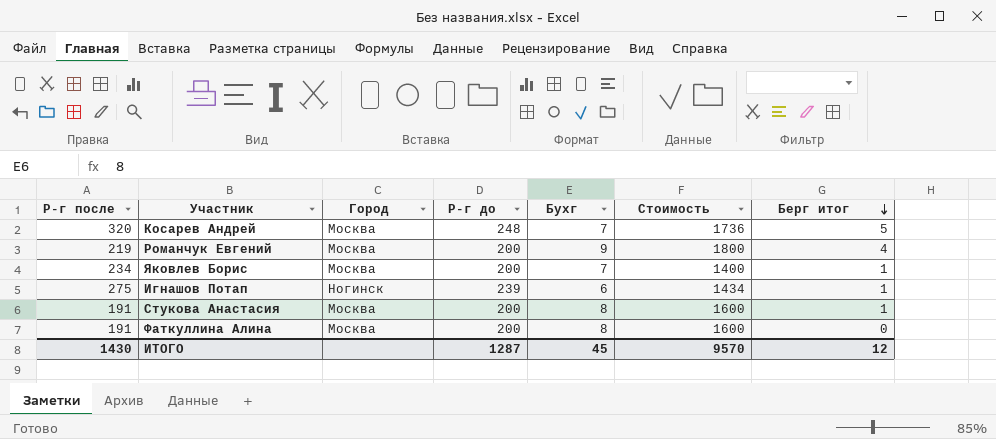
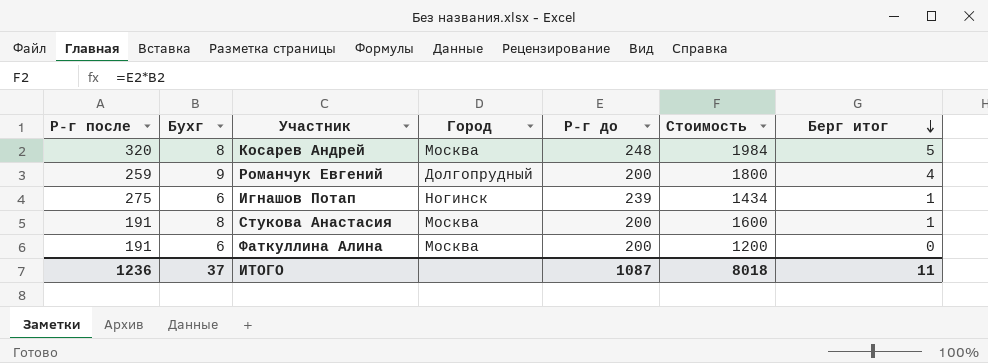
column Бухг | position: 5 -> 2
row Яковлев Борис: 234 | Москва | 200 | 7 | 1400 | 1 -> none
Косарев Андрей | Бухг: 7 -> 8
Косарев Андрей | Стоимость: 1736 -> 1984
Романчук Евгений | Р-г после: 219 -> 259
Романчук Евгений | Город: Москва -> Долгопрудный
Фаткуллина Алина | Бухг: 8 -> 6
Фаткуллина Алина | Стоимость: 1600 -> 1200
ИТОГО | Р-г после: 1430 -> 1236
ИТОГО | Бухг: 45 -> 37
ИТОГО | Р-г до: 1287 -> 1087
ИТОГО | Стоимость: 9570 -> 8018
ИТОГО | Берг итог: 12 -> 11

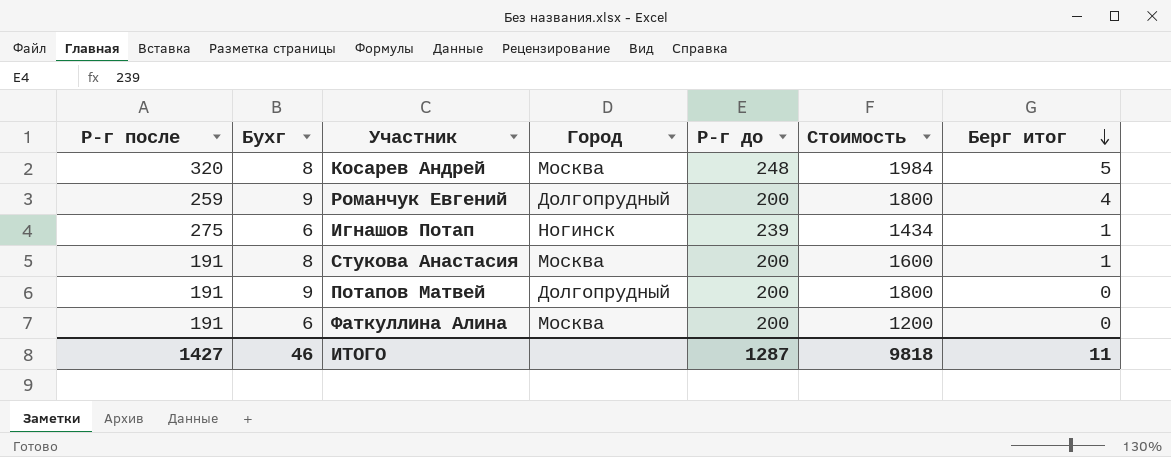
row Потапов Матвей: none -> 191 | 9 | Долгопрудный | 200 | 1800 | 0
ИТОГО | Р-г после: 1236 -> 1427
ИТОГО | Бухг: 37 -> 46
ИТОГО | Р-г до: 1087 -> 1287
ИТОГО | Стоимость: 8018 -> 9818

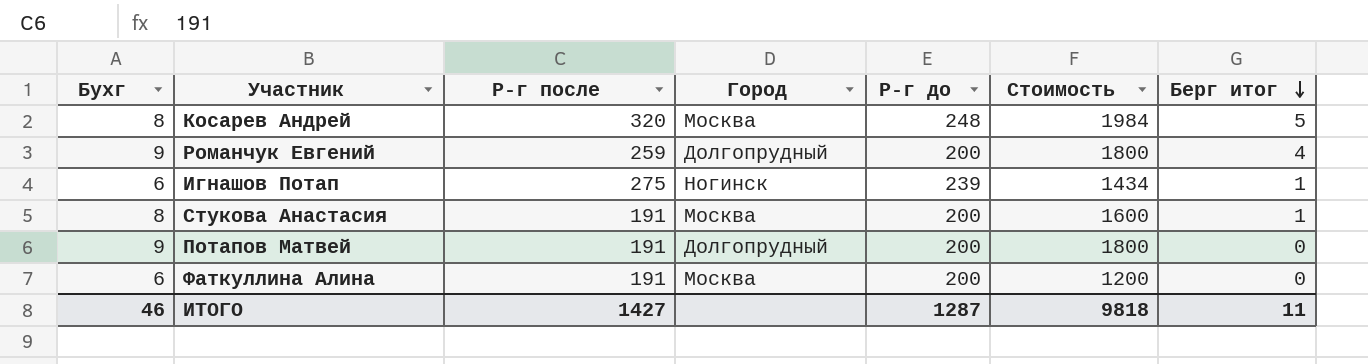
column Р-г после | position: 1 -> 3

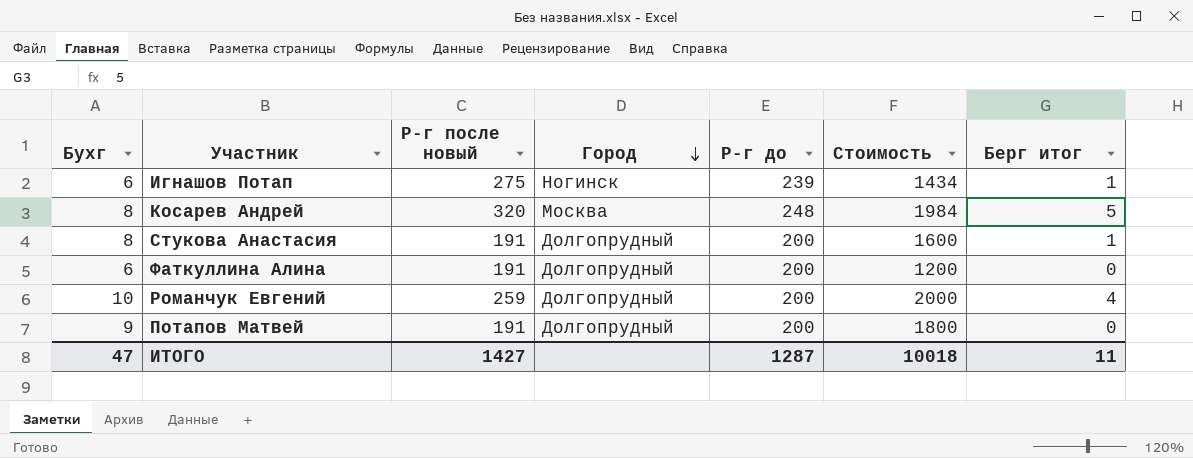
row order: Берг итог descending -> Город descending
column name: Р-г после -> Р-г после новый
Стукова Анастасия | Город: Москва -> Долгопрудный
Фаткуллина Алина | Город: Москва -> Долгопрудный
Романчук Евгений | Бухг: 9 -> 10
Романчук Евгений | Стоимость: 1800 -> 2000
ИТОГО | Бухг: 46 -> 47
ИТОГО | Стоимость: 9818 -> 10018

